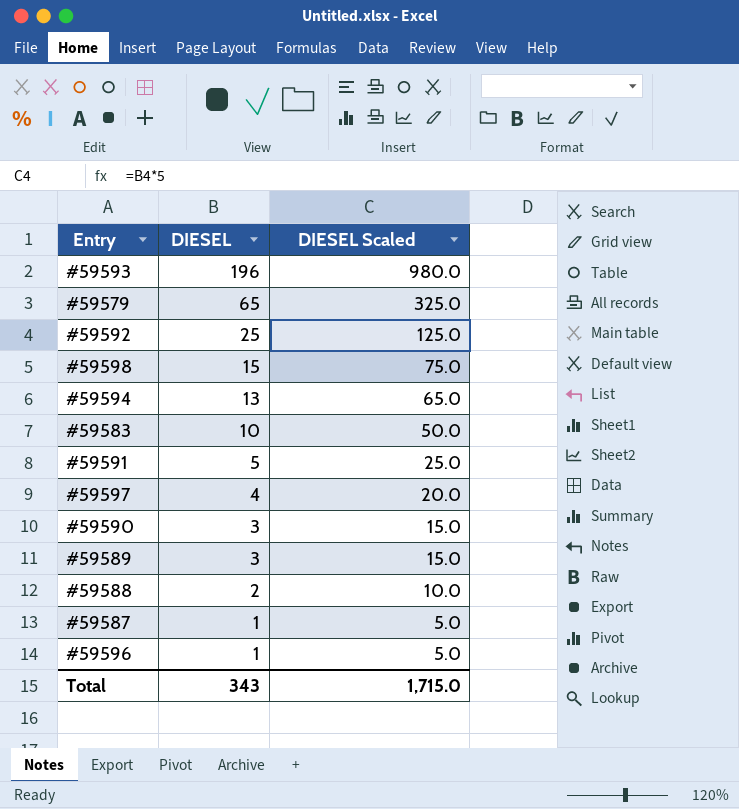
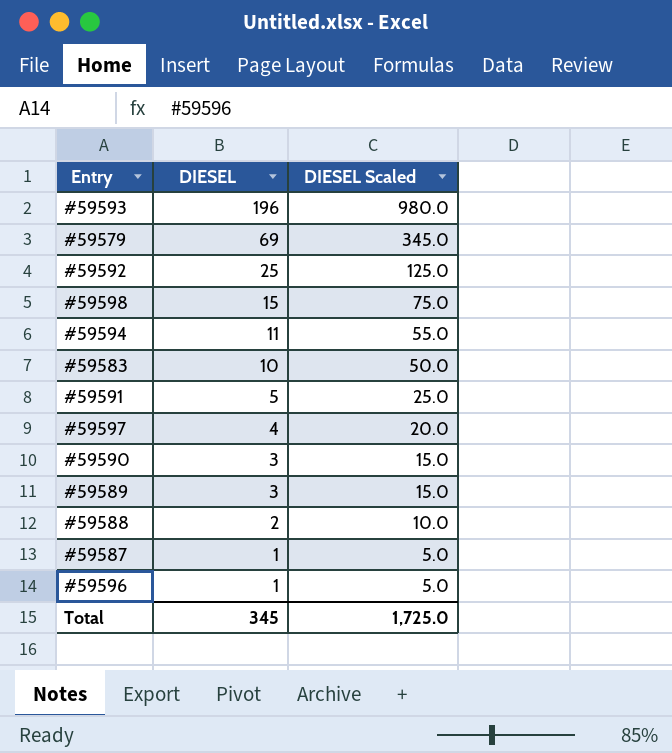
#59579 | DIESEL: 65 -> 69
#59579 | DIESEL Scaled: 325.0 -> 345.0
#59594 | DIESEL: 13 -> 11
#59594 | DIESEL Scaled: 65.0 -> 55.0
Total | DIESEL: 343 -> 345
Total | DIESEL Scaled: 1,715.0 -> 1,725.0

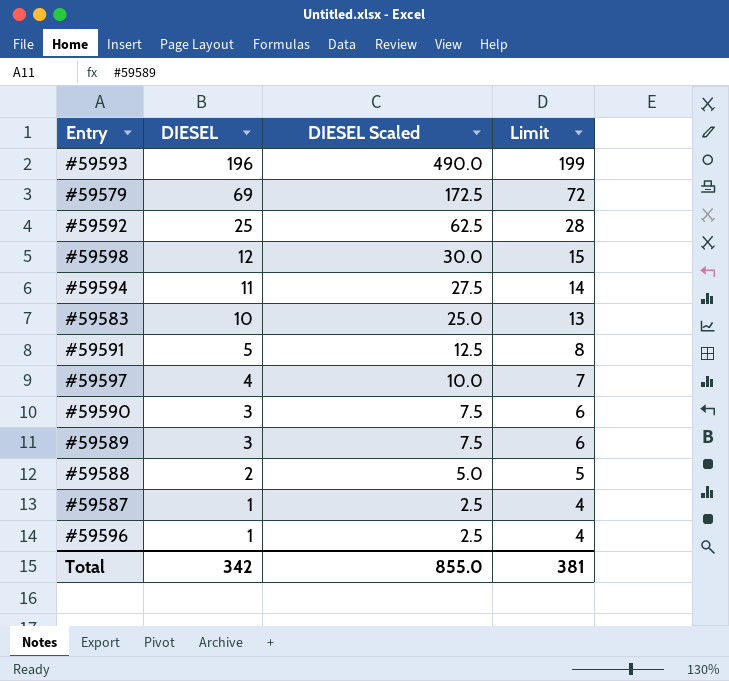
column DIESEL Scaled | formula: [DIESEL] * 5 -> [DIESEL] * 2.5
column Limit | formula: none -> [DIESEL] + 3
#59598 | DIESEL: 15 -> 12
Total | DIESEL: 345 -> 342
Total | DIESEL Scaled: 1,725.0 -> 855.0

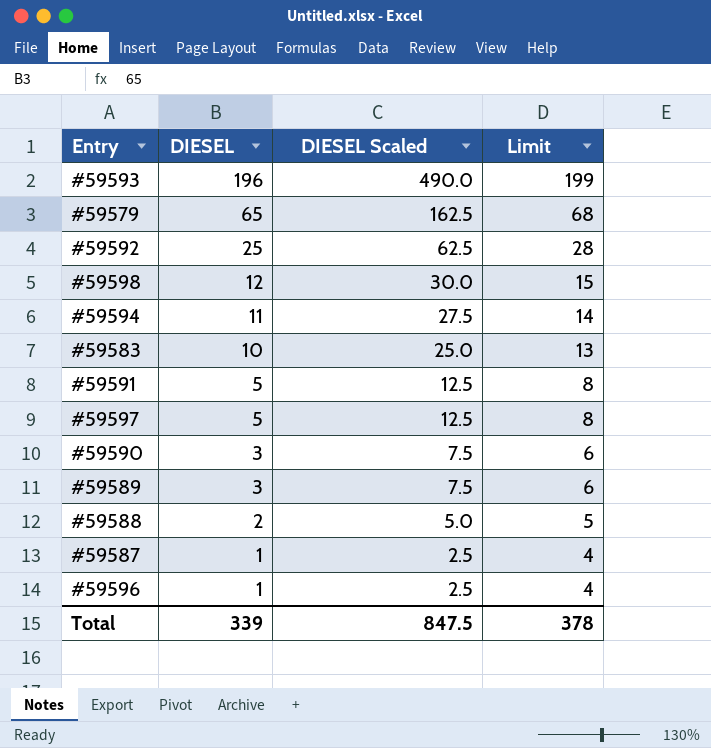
#59579 | DIESEL: 69 -> 65
#59579 | DIESEL Scaled: 172.5 -> 162.5
#59579 | Limit: 72 -> 68
#59597 | DIESEL: 4 -> 5
#59597 | DIESEL Scaled: 10.0 -> 12.5
#59597 | Limit: 7 -> 8
Total | DIESEL: 342 -> 339
Total | DIESEL Scaled: 855.0 -> 847.5
Total | Limit: 381 -> 378

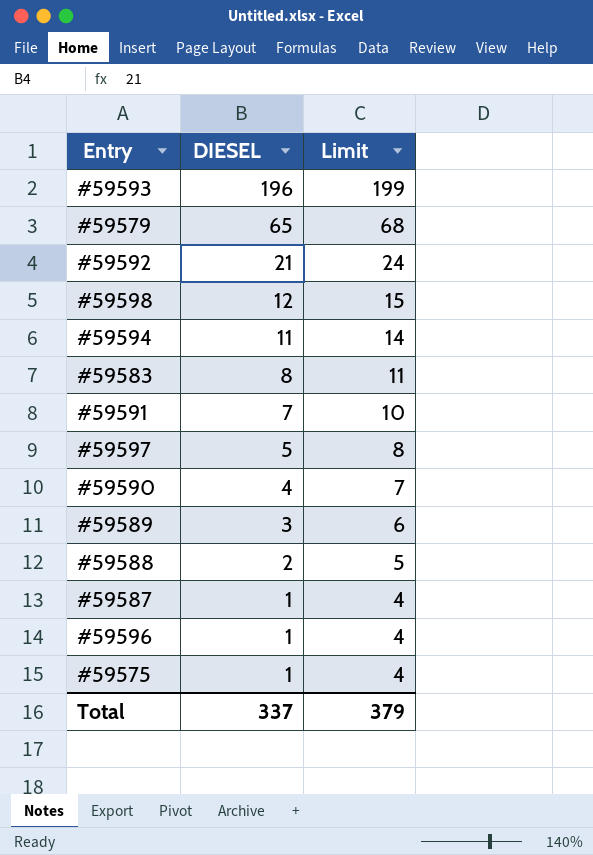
column DIESEL Scaled | formula: [DIESEL] * 2.5 -> none
#59592 | DIESEL: 25 -> 21
#59592 | Limit: 28 -> 24
#59583 | DIESEL: 10 -> 8
#59583 | Limit: 13 -> 11
#59591 | DIESEL: 5 -> 7
#59591 | Limit: 8 -> 10
#59590 | DIESEL: 3 -> 4
#59590 | Limit: 6 -> 7
row #59575: none -> 1 | 4
Total | DIESEL: 339 -> 337
Total | Limit: 378 -> 379

